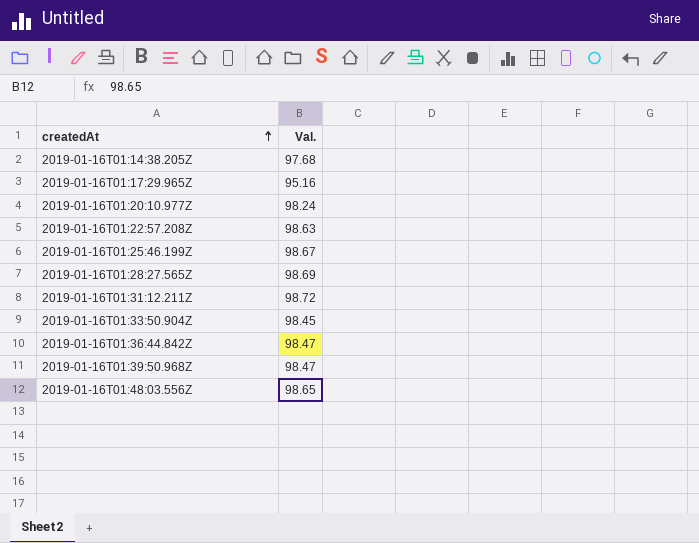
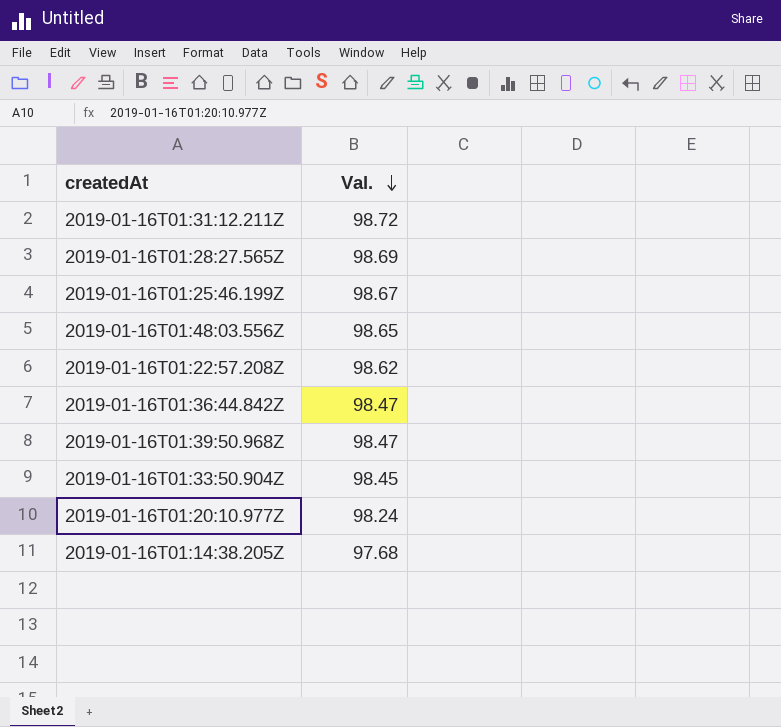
row order: createdAt ascending -> Val. descending
row 2019-01-16T01:17:29.965Z: 95.16 -> none
2019-01-16T01:22:57.208Z | Val.: 98.63 -> 98.62

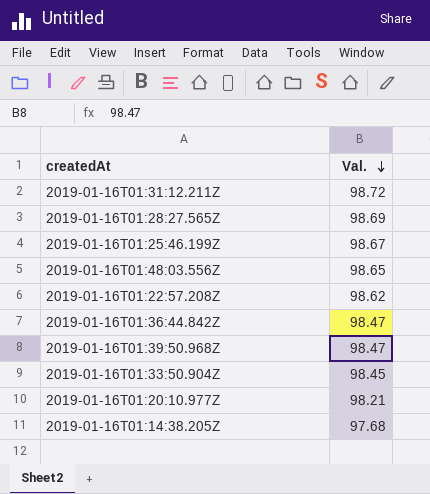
2019-01-16T01:20:10.977Z | Val.: 98.24 -> 98.21

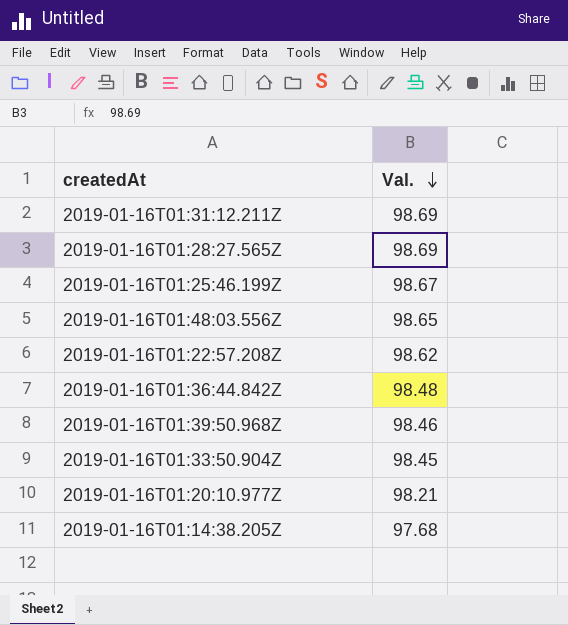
2019-01-16T01:31:12.211Z | Val.: 98.72 -> 98.69
2019-01-16T01:36:44.842Z | Val.: 98.47 -> 98.48
2019-01-16T01:39:50.968Z | Val.: 98.47 -> 98.46

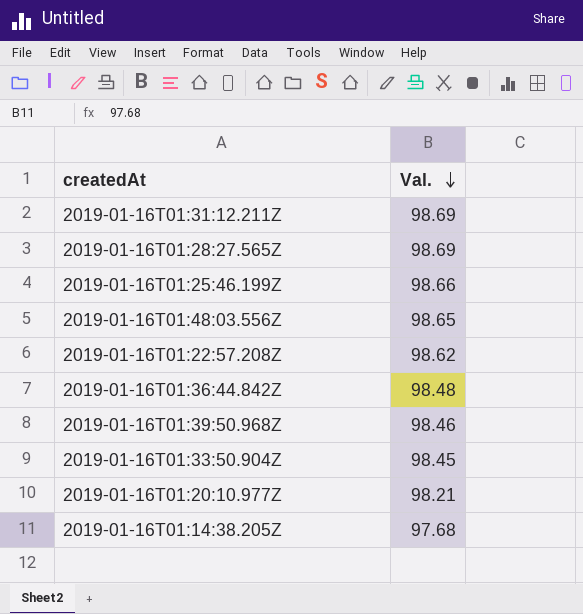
2019-01-16T01:25:46.199Z | Val.: 98.67 -> 98.66

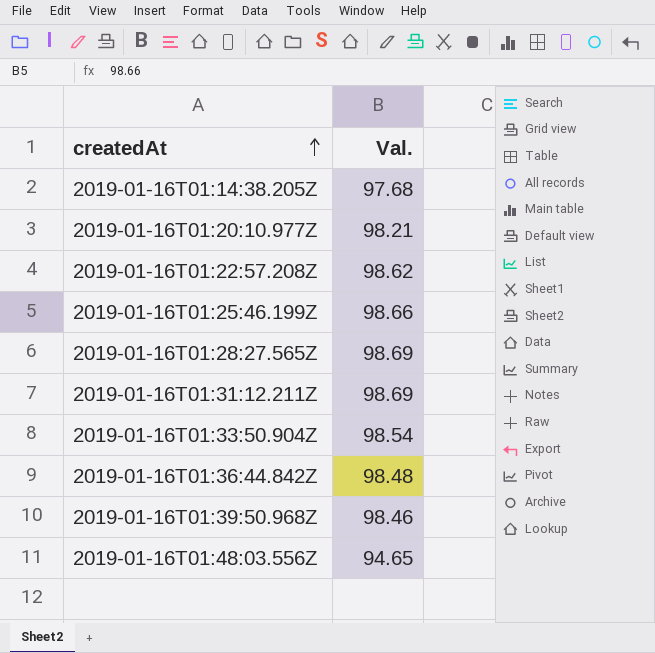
row order: Val. descending -> createdAt ascending
2019-01-16T01:33:50.904Z | Val.: 98.45 -> 98.54
2019-01-16T01:48:03.556Z | Val.: 98.65 -> 94.65

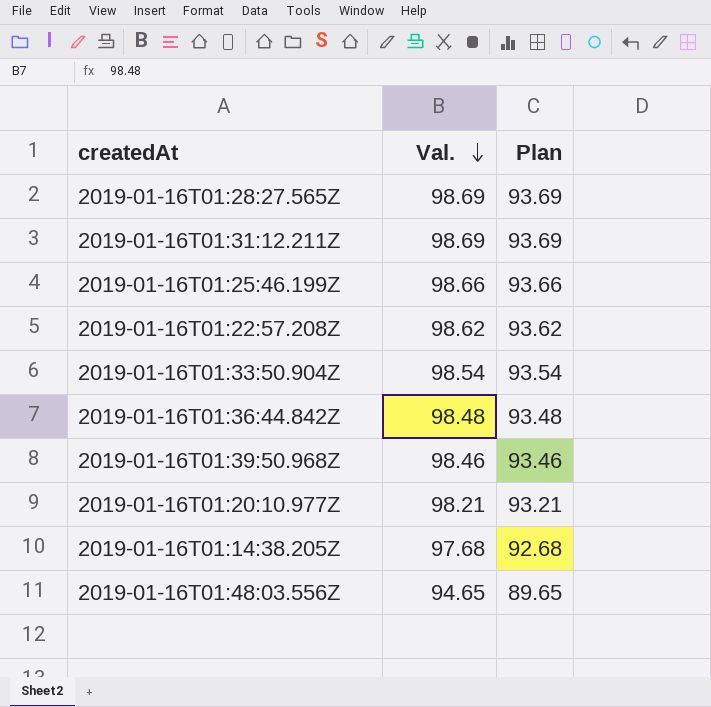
row order: createdAt ascending -> Val. descending
column Plan | formula: none -> [Val.] - 5

